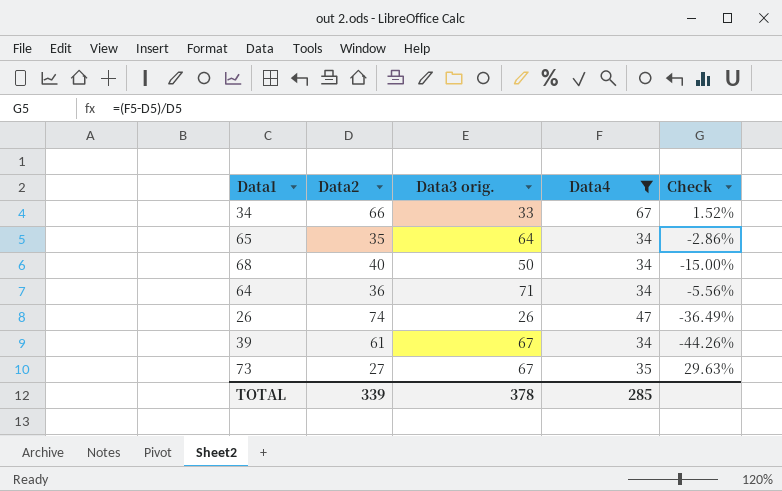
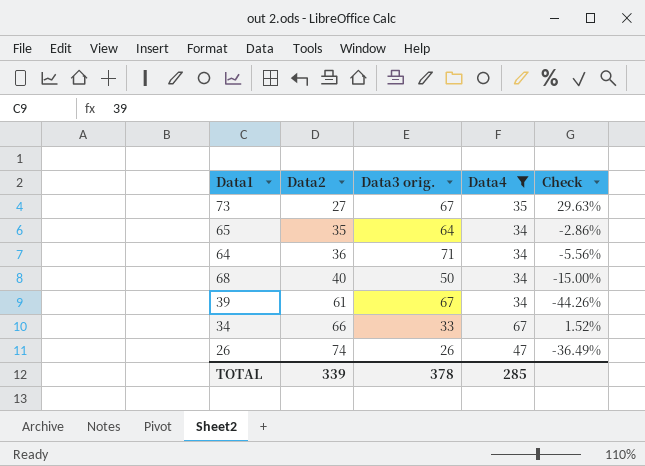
row order: none -> Data2 ascending

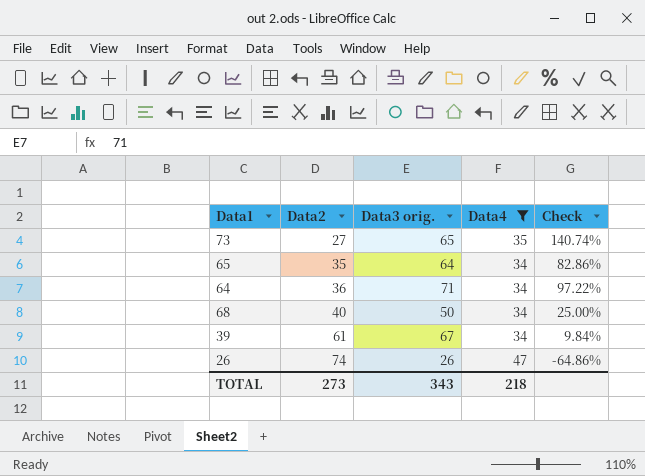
column Check | formula: ([Data4] - [Data2]) / [Data2] -> ([Data3 orig.] - [Data2]) / [Data2]
row 34: 66 | 33 | 67 | 1.52% -> none
73 | Data3 orig.: 67 -> 65
TOTAL | Data2: 339 -> 273
TOTAL | Data3 orig.: 378 -> 343
TOTAL | Data4: 285 -> 218

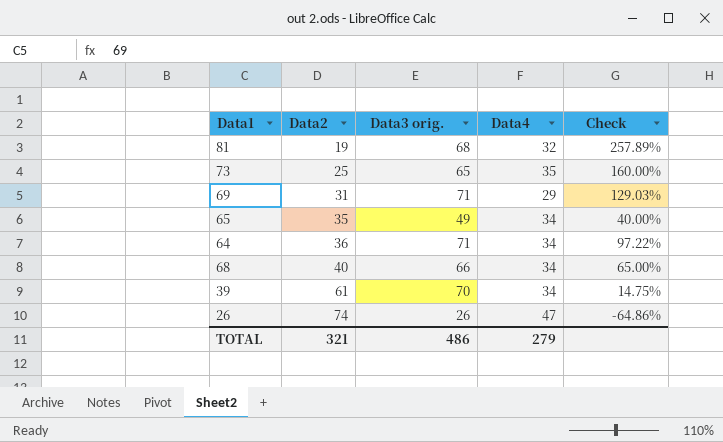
filter: Data4 >= 34 -> none
73 | Data2: 27 -> 25
73 | Check: 140.74% -> 160.00%
65 | Data3 orig.: 64 -> 49
65 | Check: 82.86% -> 40.00%
68 | Data3 orig.: 50 -> 66
68 | Check: 25.00% -> 65.00%
39 | Data3 orig.: 67 -> 70
39 | Check: 9.84% -> 14.75%
TOTAL | Data2: 273 -> 321
TOTAL | Data3 orig.: 343 -> 486
TOTAL | Data4: 218 -> 279

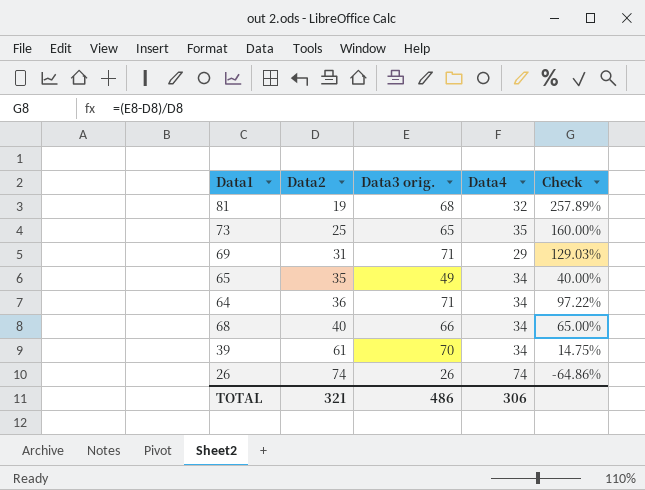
26 | Data4: 47 -> 74
TOTAL | Data4: 279 -> 306

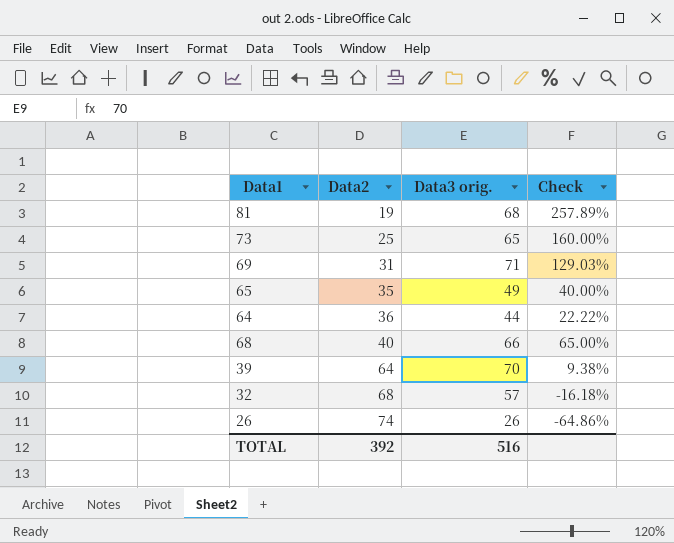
column Data4 | position: 4 -> none
64 | Data3 orig.: 71 -> 44
64 | Check: 97.22% -> 22.22%
39 | Data2: 61 -> 64
39 | Check: 14.75% -> 9.38%
row 32: none -> 68 | 57 | -16.18%
TOTAL | Data2: 321 -> 392
TOTAL | Data3 orig.: 486 -> 516

